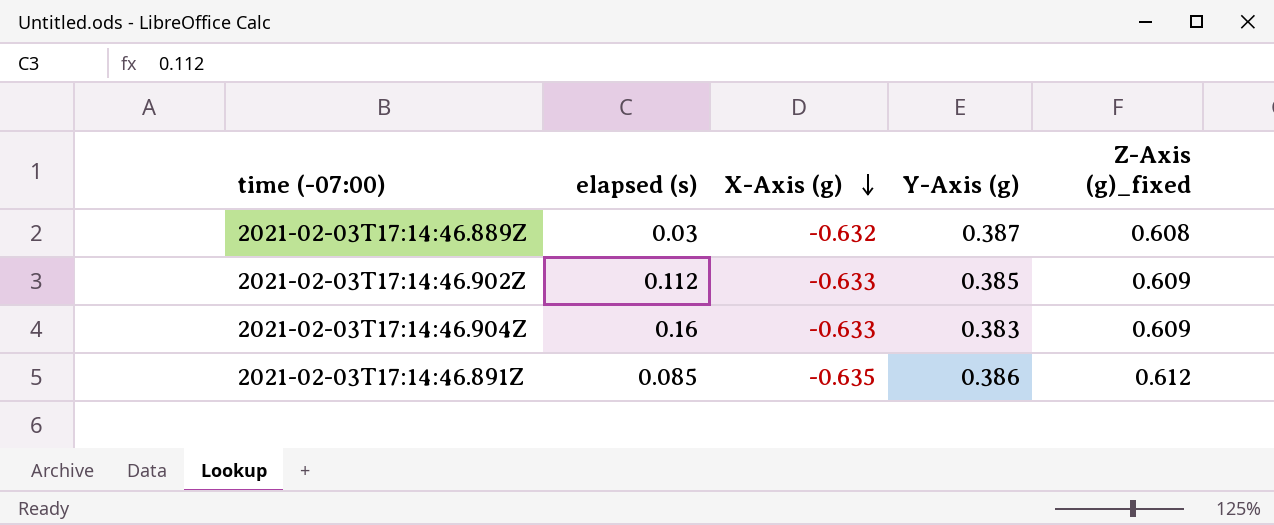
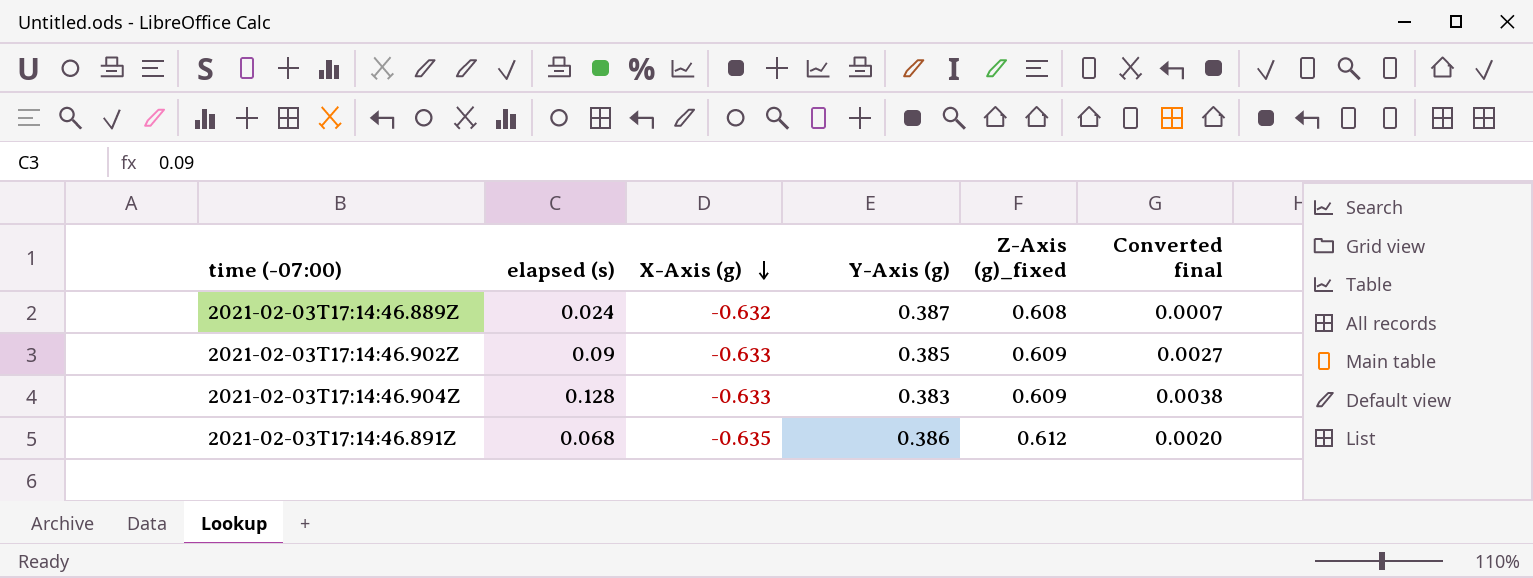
column Converted final | formula: none -> [elapsed (s)] * 0.03
2021-02-03T17:14:46.889Z | elapsed (s): 0.03 -> 0.024
2021-02-03T17:14:46.902Z | elapsed (s): 0.112 -> 0.09
2021-02-03T17:14:46.904Z | elapsed (s): 0.16 -> 0.128
2021-02-03T17:14:46.891Z | elapsed (s): 0.085 -> 0.068

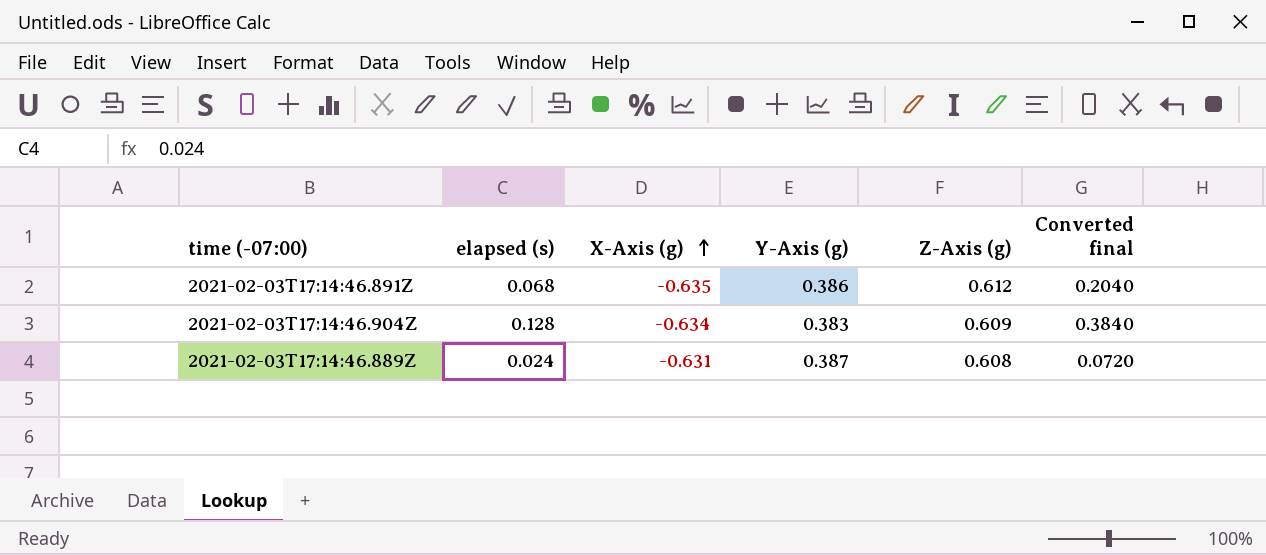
row order: X-Axis (g) descending -> X-Axis (g) ascending
column name: Z-Axis (g)_fixed -> Z-Axis (g)
column Converted final | formula: [elapsed (s)] * 0.03 -> [elapsed (s)] * 3
row 2021-02-03T17:14:46.902Z: 0.09 | -0.633 | 0.385 | 0.609 | 0.0027 -> none
2021-02-03T17:14:46.904Z | X-Axis (g): -0.633 -> -0.634
2021-02-03T17:14:46.889Z | X-Axis (g): -0.632 -> -0.631

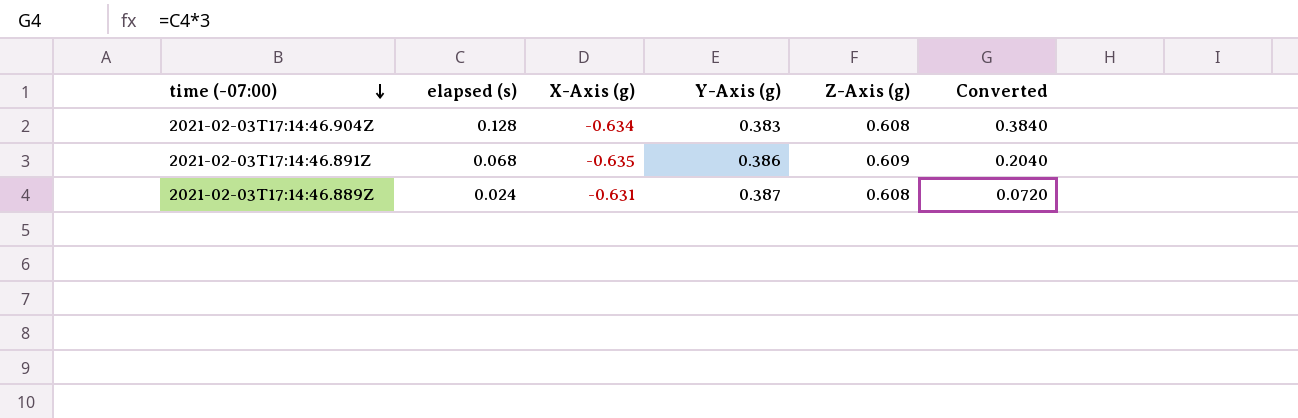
row order: X-Axis (g) ascending -> time (-07:00) descending
column name: Converted final -> Converted
2021-02-03T17:14:46.904Z | Z-Axis (g): 0.609 -> 0.608
2021-02-03T17:14:46.891Z | Z-Axis (g): 0.612 -> 0.609

